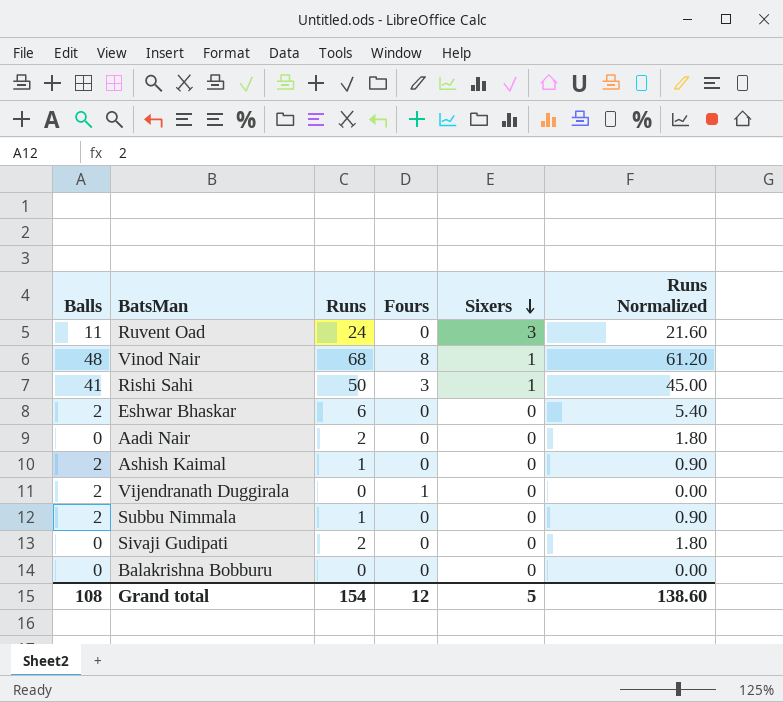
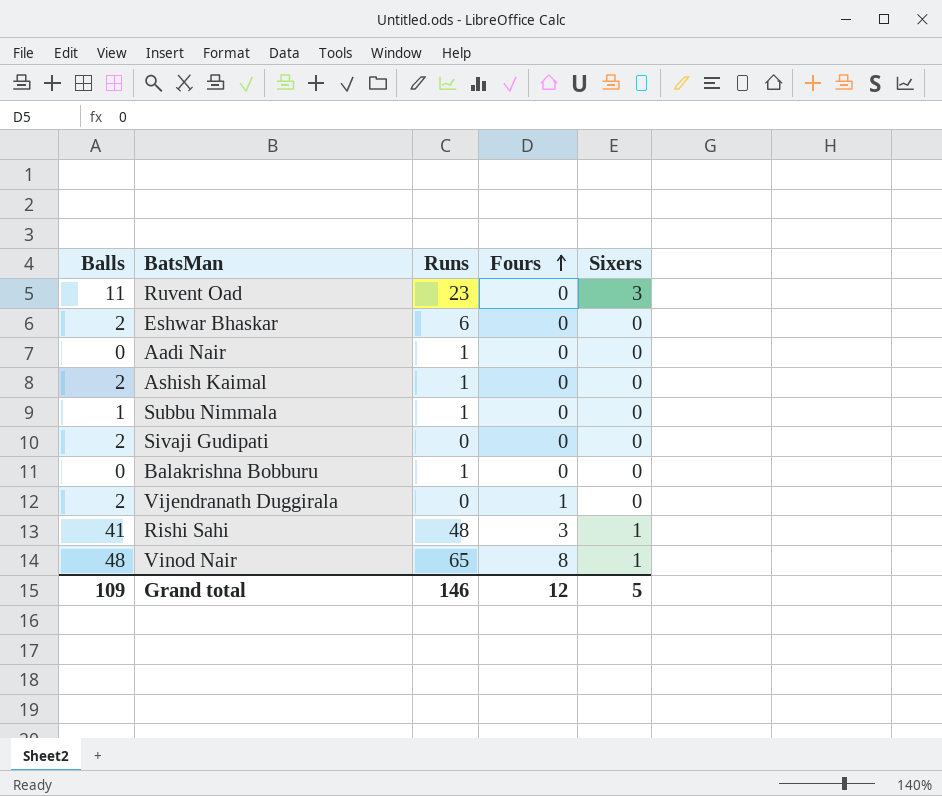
row order: Sixers descending -> Fours ascending
column Runs Normalized | formula: [Runs] * 0.9 -> none
Ruvent Oad | Runs: 24 -> 23
Aadi Nair | Runs: 2 -> 1
Subbu Nimmala | Balls: 2 -> 1
Sivaji Gudipati | Balls: 0 -> 2
Sivaji Gudipati | Runs: 2 -> 0
Balakrishna Bobburu | Runs: 0 -> 1
Rishi Sahi | Runs: 50 -> 48
Vinod Nair | Runs: 68 -> 65
Grand total | Balls: 108 -> 109
Grand total | Runs: 154 -> 146

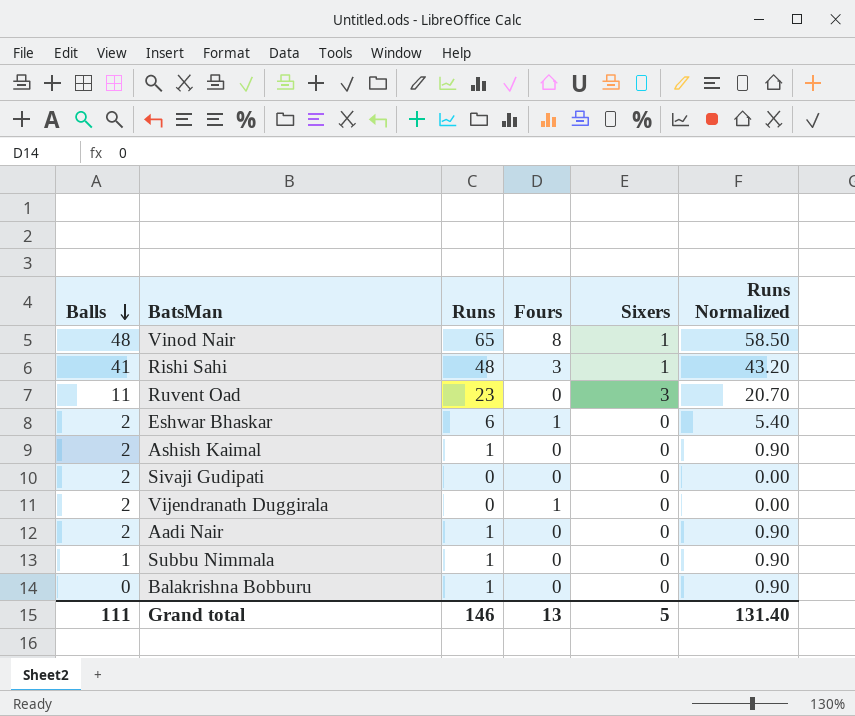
row order: Fours ascending -> Balls descending
column Runs Normalized | formula: none -> [Runs] * 0.9
Eshwar Bhaskar | Fours: 0 -> 1
Aadi Nair | Balls: 0 -> 2
Grand total | Balls: 109 -> 111
Grand total | Fours: 12 -> 13

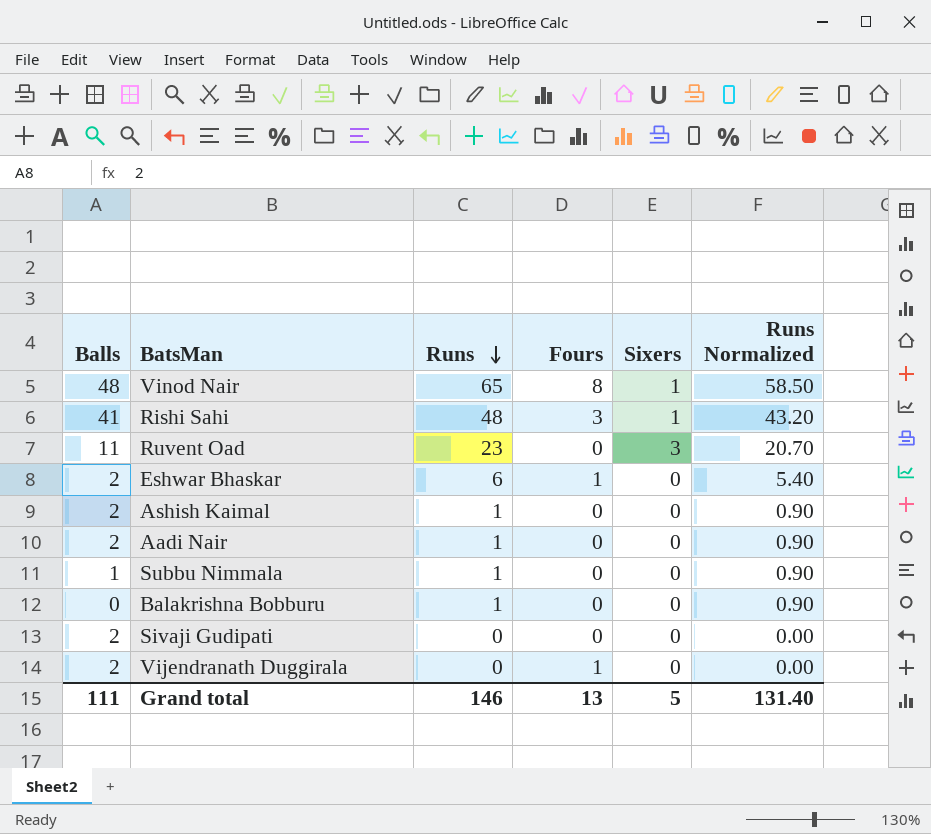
row order: Balls descending -> Runs descending

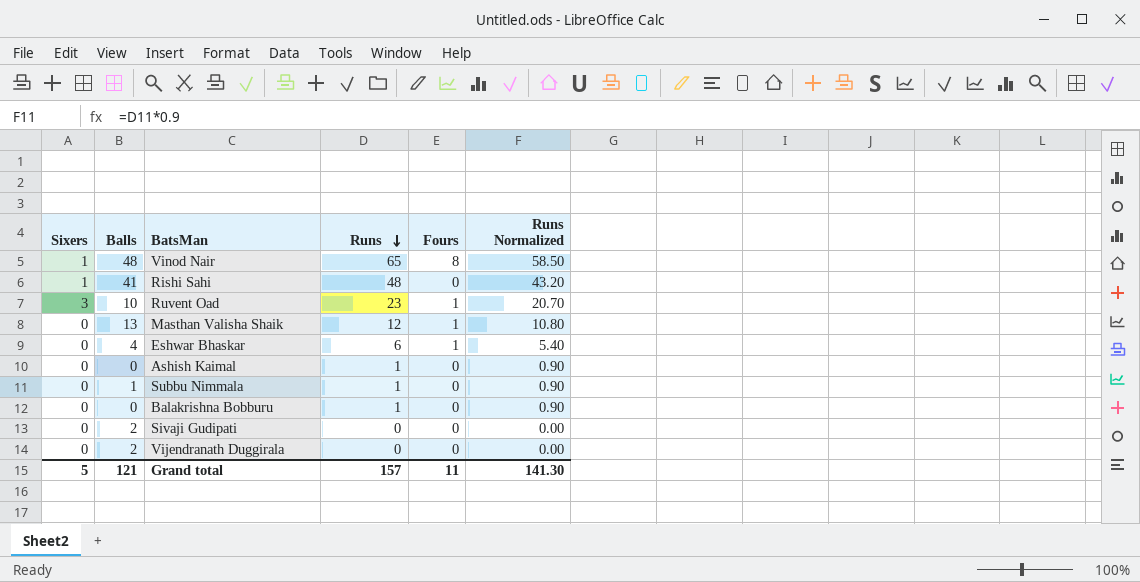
column Sixers | position: 5 -> 1
row Aadi Nair: 2 | 1 | 0 | 0 | 0.90 -> none
Rishi Sahi | Fours: 3 -> 0
Ruvent Oad | Balls: 11 -> 10
Ruvent Oad | Fours: 0 -> 1
row Masthan Valisha Shaik: none -> 0 | 13 | 12 | 1 | 10.80
Eshwar Bhaskar | Balls: 2 -> 4
Ashish Kaimal | Balls: 2 -> 0
Vijendranath Duggirala | Fours: 1 -> 0
Grand total | Balls: 111 -> 121
Grand total | Runs: 146 -> 157
Grand total | Fours: 13 -> 11
Grand total | Runs Normalized: 131.40 -> 141.30

